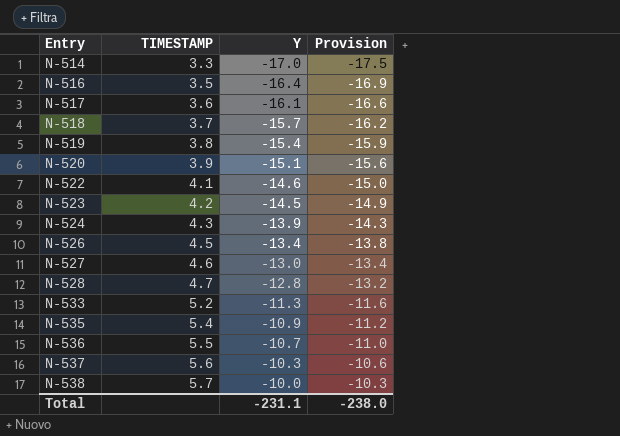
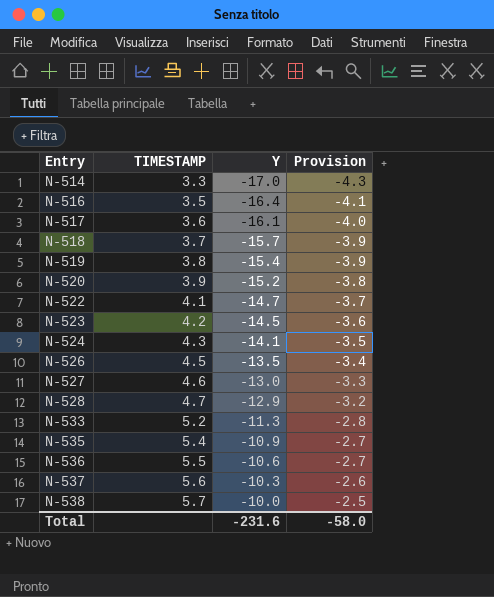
column Provision | formula: [Y] * 1.03 -> [Y] * 0.25
N-520 | Y: -15.1 -> -15.2
N-522 | Y: -14.6 -> -14.7
N-524 | Y: -13.9 -> -14.1
N-526 | Y: -13.4 -> -13.5
N-528 | Y: -12.8 -> -12.9
N-536 | Y: -10.7 -> -10.6
Total | Y: -231.1 -> -231.6
Total | Provision: -238.0 -> -58.0

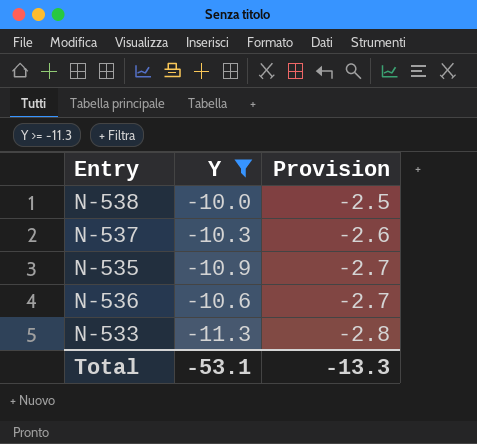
filter: none -> Y >= -11.3
row order: Entry ascending -> Provision descending
column TIMESTAMP | position: 2 -> none
Total | Y: -231.6 -> -53.1
Total | Provision: -58.0 -> -13.3

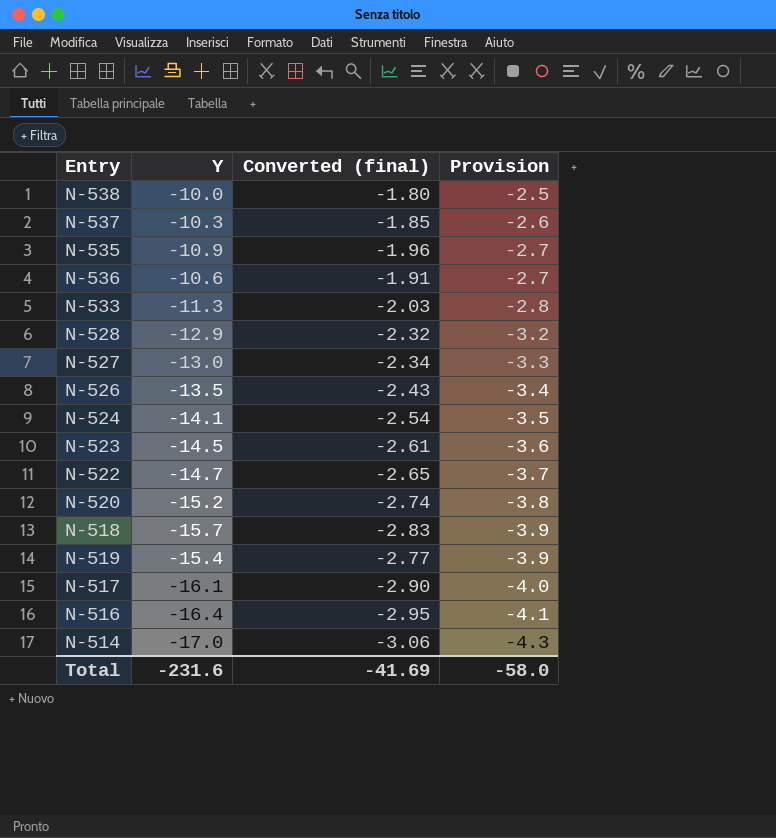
filter: Y >= -11.3 -> none
column Converted (final) | formula: none -> [Y] * 0.18
Total | Y: -53.1 -> -231.6
Total | Provision: -13.3 -> -58.0

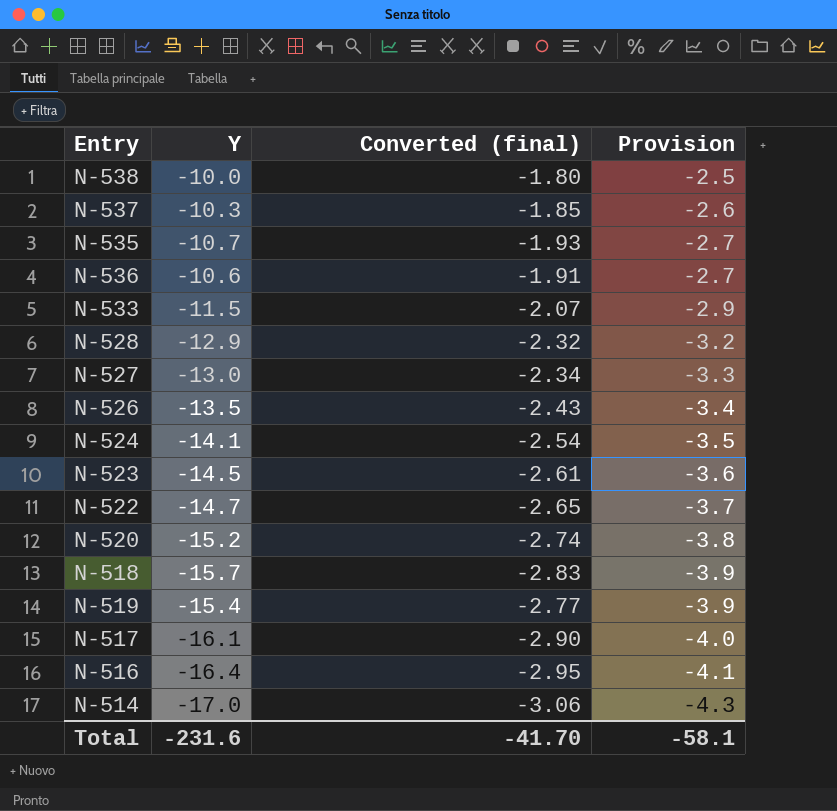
N-535 | Y: -10.9 -> -10.7
N-535 | Converted (final): -1.96 -> -1.93
N-533 | Y: -11.3 -> -11.5
N-533 | Converted (final): -2.03 -> -2.07
N-533 | Provision: -2.8 -> -2.9
Total | Converted (final): -41.69 -> -41.70
Total | Provision: -58.0 -> -58.1

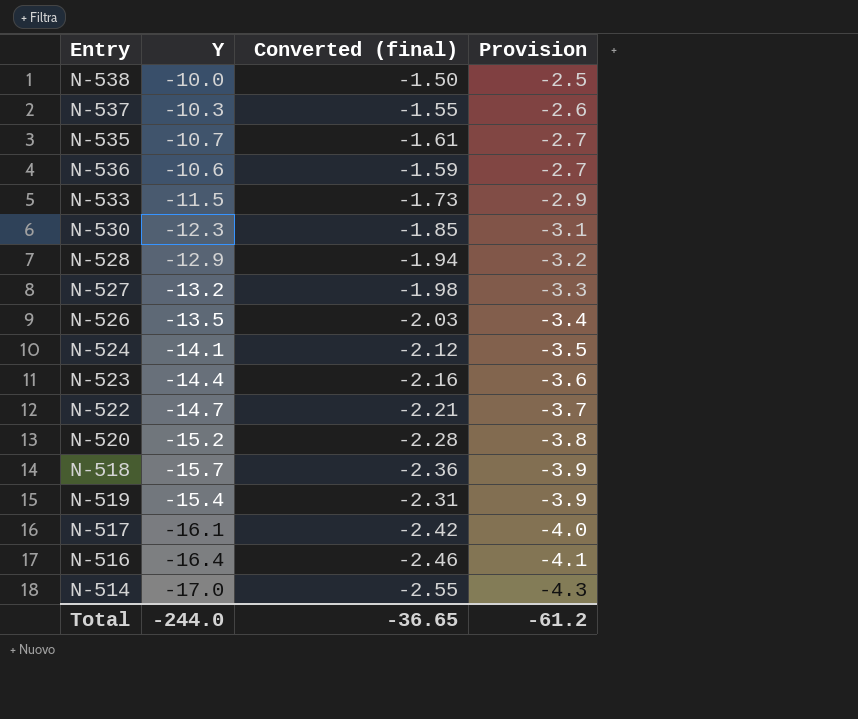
column Converted (final) | formula: [Y] * 0.18 -> [Y] * 0.15
row N-530: none -> -12.3 | -1.85 | -3.1
N-527 | Y: -13.0 -> -13.2
N-523 | Y: -14.5 -> -14.4
Total | Y: -231.6 -> -244.0
Total | Converted (final): -41.70 -> -36.65
Total | Provision: -58.1 -> -61.2

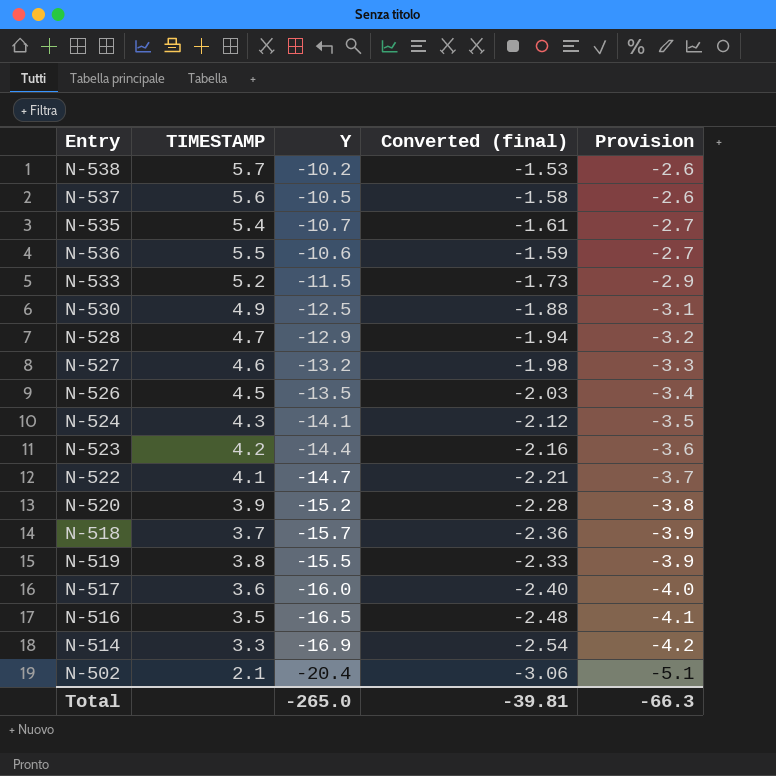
column TIMESTAMP | position: none -> 2
N-538 | Y: -10.0 -> -10.2
N-538 | Converted (final): -1.50 -> -1.53
N-538 | Provision: -2.5 -> -2.6
N-537 | Y: -10.3 -> -10.5
N-537 | Converted (final): -1.55 -> -1.58
N-530 | Y: -12.3 -> -12.5
N-530 | Converted (final): -1.85 -> -1.88
N-519 | Y: -15.4 -> -15.5
N-519 | Converted (final): -2.31 -> -2.33
N-517 | Y: -16.1 -> -16.0
N-517 | Converted (final): -2.42 -> -2.40
N-516 | Y: -16.4 -> -16.5
N-516 | Converted (final): -2.46 -> -2.48
N-514 | Y: -17.0 -> -16.9
N-514 | Converted (final): -2.55 -> -2.54
N-514 | Provision: -4.3 -> -4.2
row N-502: none -> 2.1 | -20.4 | -3.06 | -5.1
Total | Y: -244.0 -> -265.0
Total | Converted (final): -36.65 -> -39.81
Total | Provision: -61.2 -> -66.3

